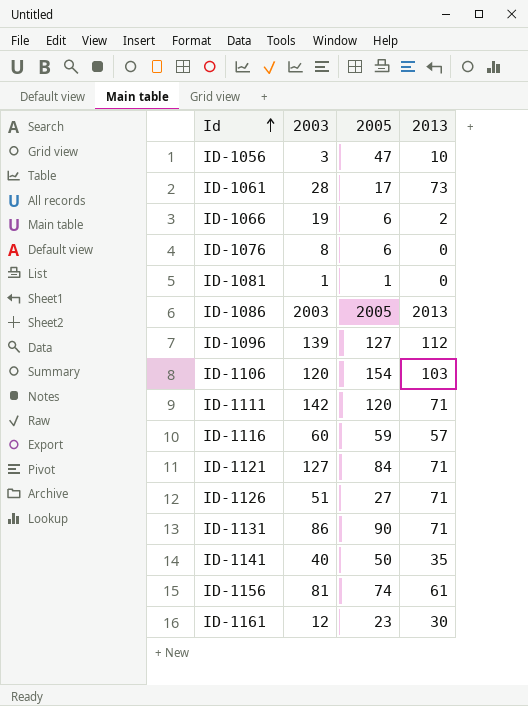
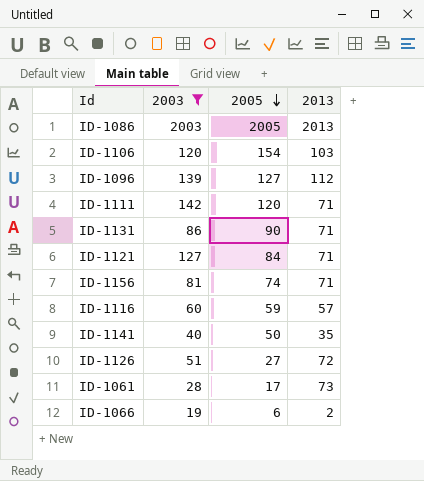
filter: none -> 2003 >= 19
row order: Id ascending -> 2005 descending
ID-1156 | 2013: 61 -> 71
ID-1126 | 2013: 71 -> 72

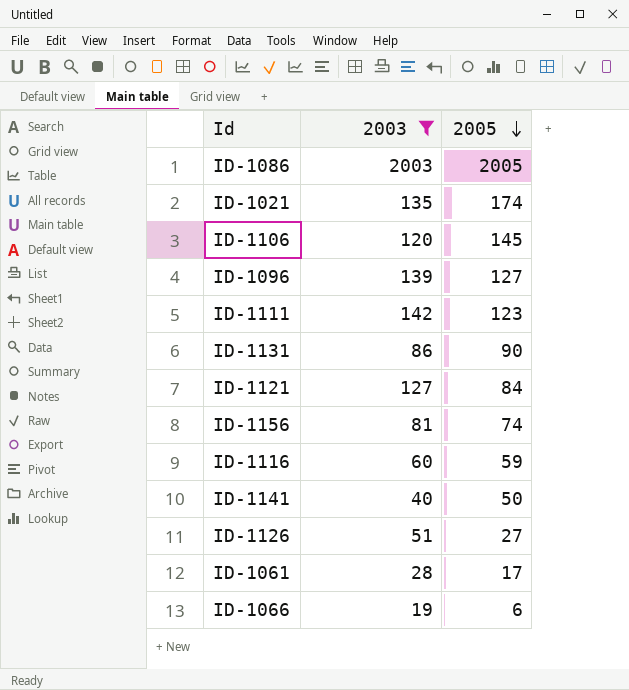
column 2013 | position: 4 -> none
row ID-1021: none -> 135 | 174
ID-1106 | 2005: 154 -> 145
ID-1111 | 2005: 120 -> 123

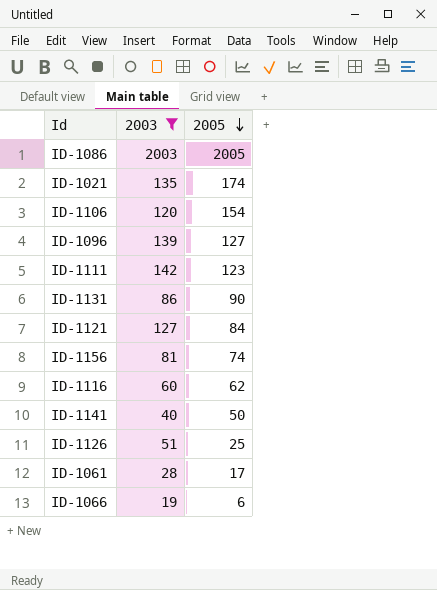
ID-1106 | 2005: 145 -> 154
ID-1116 | 2005: 59 -> 62
ID-1126 | 2005: 27 -> 25

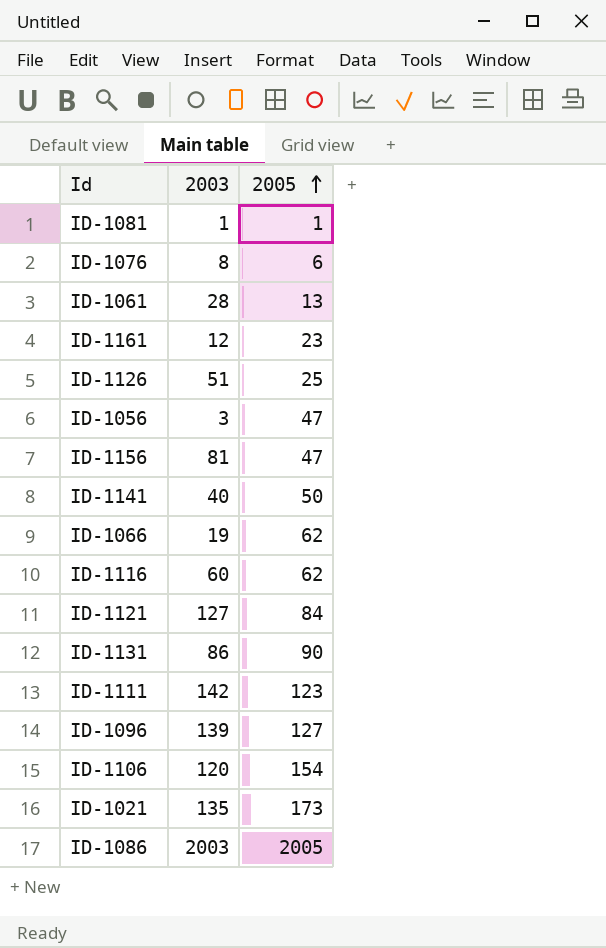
filter: 2003 >= 19 -> none
row order: 2005 descending -> 2005 ascending
ID-1061 | 2005: 17 -> 13
ID-1156 | 2005: 74 -> 47
ID-1066 | 2005: 6 -> 62
ID-1021 | 2005: 174 -> 173

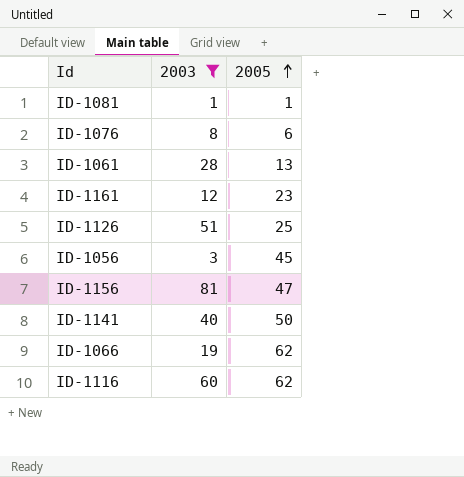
filter: none -> 2003 <= 81
ID-1056 | 2005: 47 -> 45

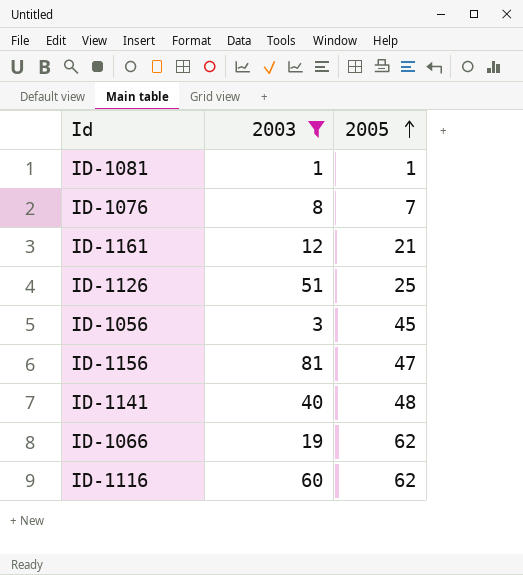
row ID-1061: 28 | 13 -> none
ID-1076 | 2005: 6 -> 7
ID-1161 | 2005: 23 -> 21
ID-1141 | 2005: 50 -> 48

